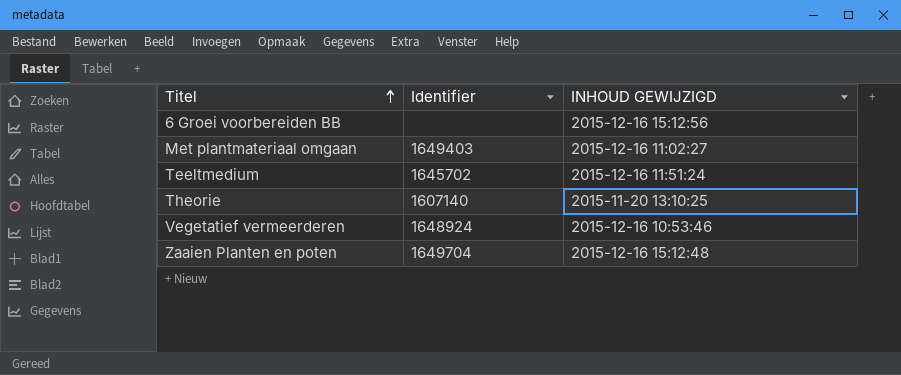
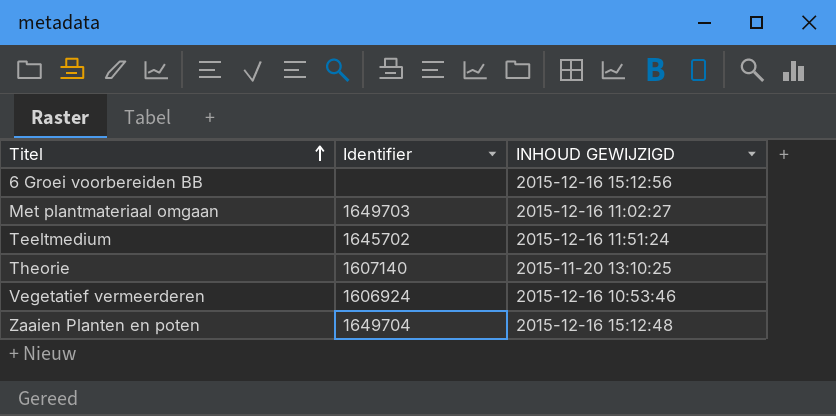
Met plantmateriaal omgaan | Identifier: 1649403 -> 1649703
Vegetatief vermeerderen | Identifier: 1648924 -> 1606924

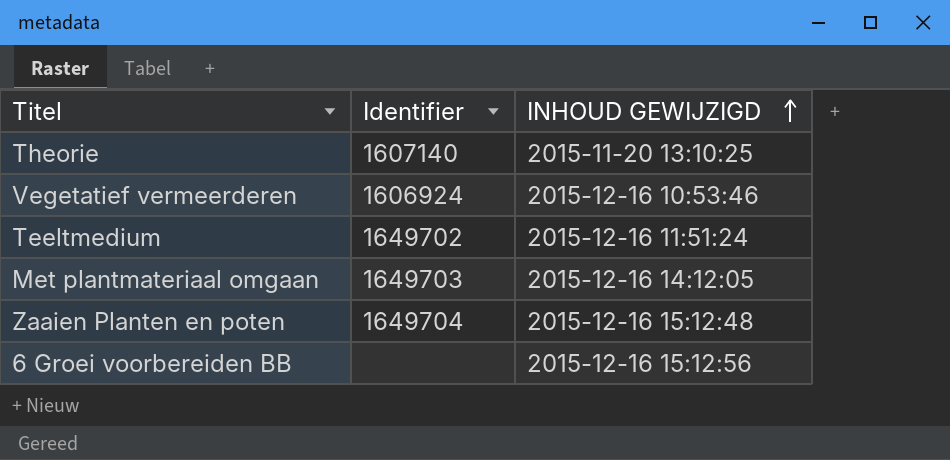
row order: Titel ascending -> INHOUD GEWIJZIGD ascending
Teeltmedium | Identifier: 1645702 -> 1649702
Met plantmateriaal omgaan | INHOUD GEWIJZIGD: 2015-12-16 11:02:27 -> 2015-12-16 14:12:05

